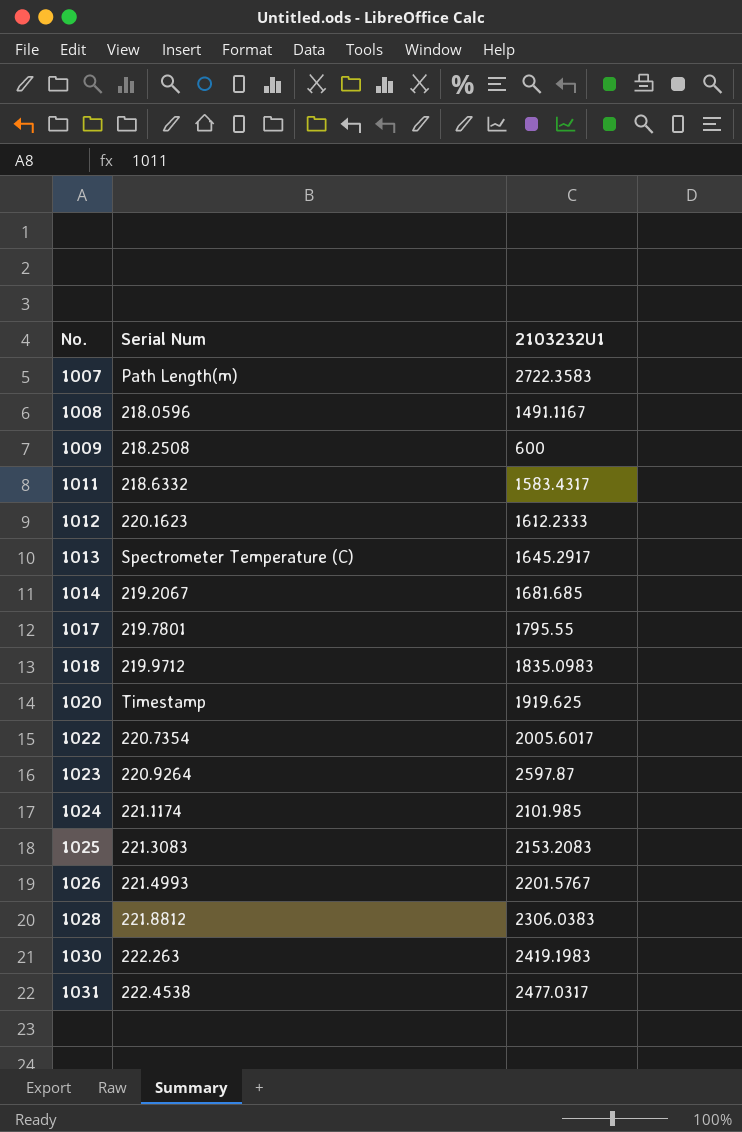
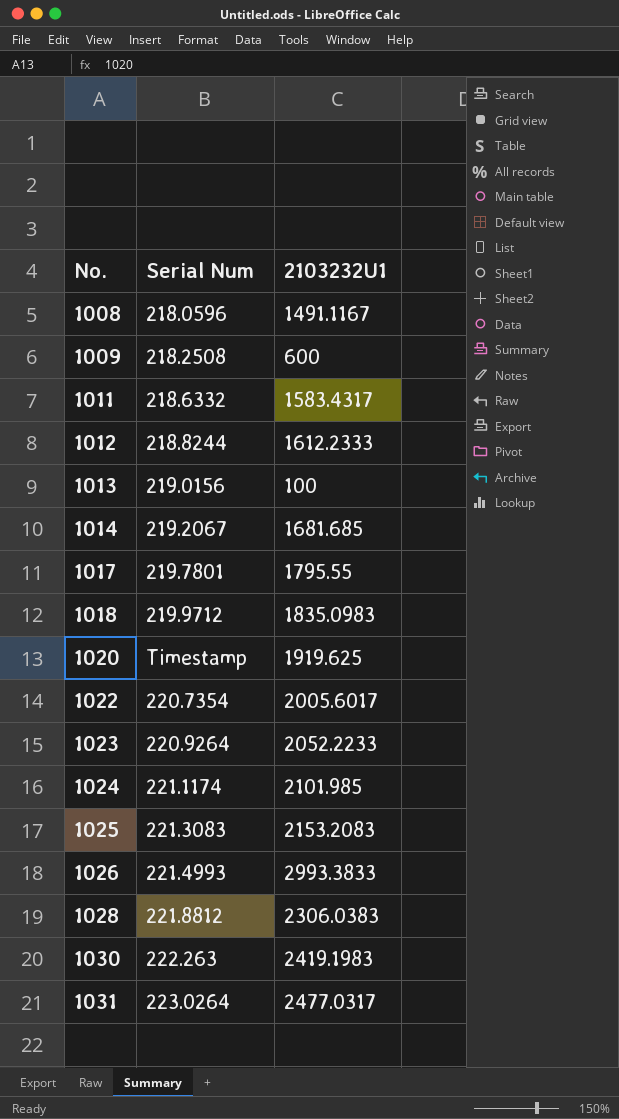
row 1007: Path Length(m) | 2722.3583 -> none
1012 | Serial Num: 220.1623 -> 218.8244
1013 | Serial Num: Spectrometer Temperature (C) -> 219.0156
1013 | 2103232U1: 1645.2917 -> 100
1023 | 2103232U1: 2597.87 -> 2052.2233
1026 | 2103232U1: 2201.5767 -> 2993.3833
1031 | Serial Num: 222.4538 -> 223.0264

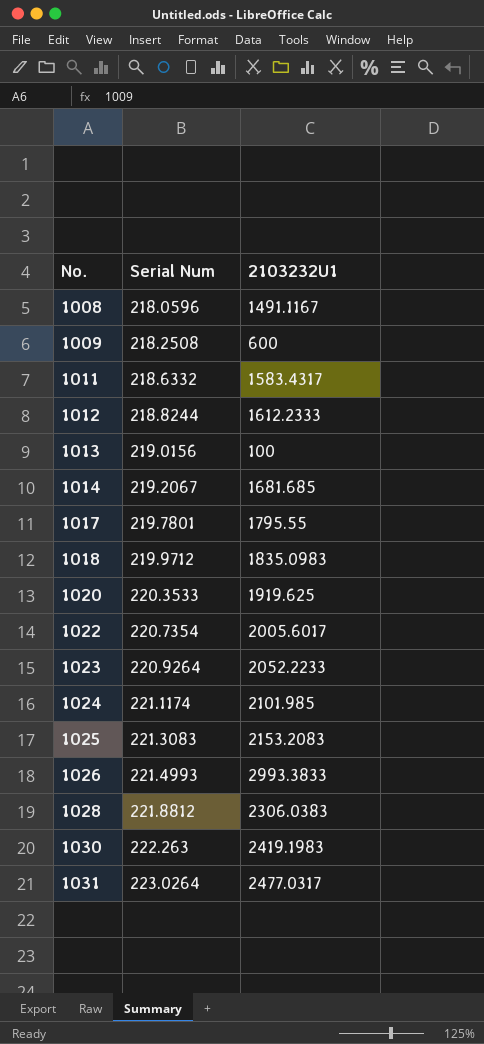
1020 | Serial Num: Timestamp -> 220.3533

